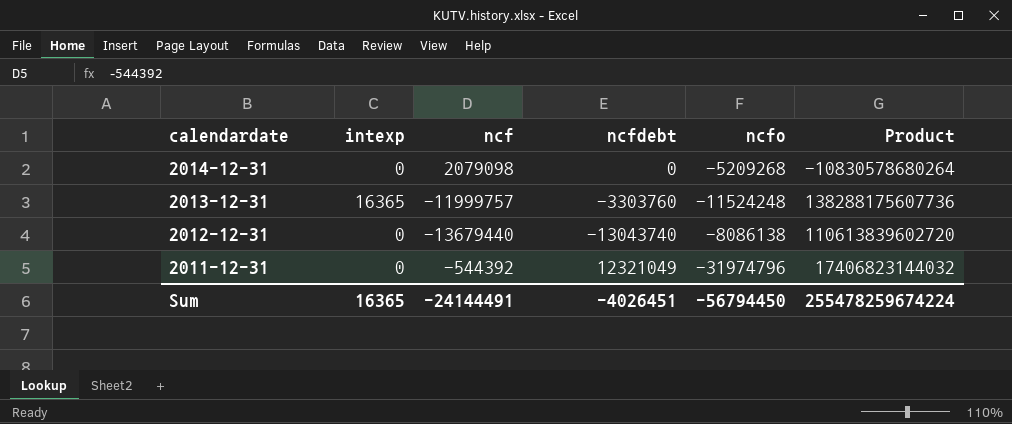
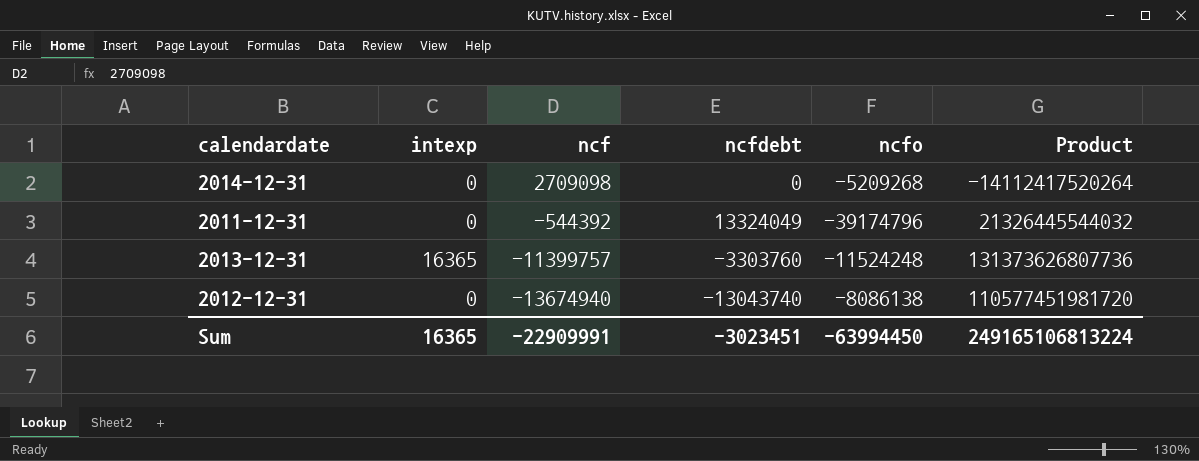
row order: calendardate descending -> ncf descending
2014-12-31 | ncf: 2079098 -> 2709098
2014-12-31 | Product: -10830578680264 -> -14112417520264
2011-12-31 | ncfdebt: 12321049 -> 13324049
2011-12-31 | ncfo: -31974796 -> -39174796
2011-12-31 | Product: 17406823144032 -> 21326445544032
2013-12-31 | ncf: -11999757 -> -11399757
2013-12-31 | Product: 138288175607736 -> 131373626807736
2012-12-31 | ncf: -13679440 -> -13674940
2012-12-31 | Product: 110613839602720 -> 110577451981720
Sum | ncf: -24144491 -> -22909991
Sum | ncfdebt: -4026451 -> -3023451
Sum | ncfo: -56794450 -> -63994450
Sum | Product: 255478259674224 -> 249165106813224

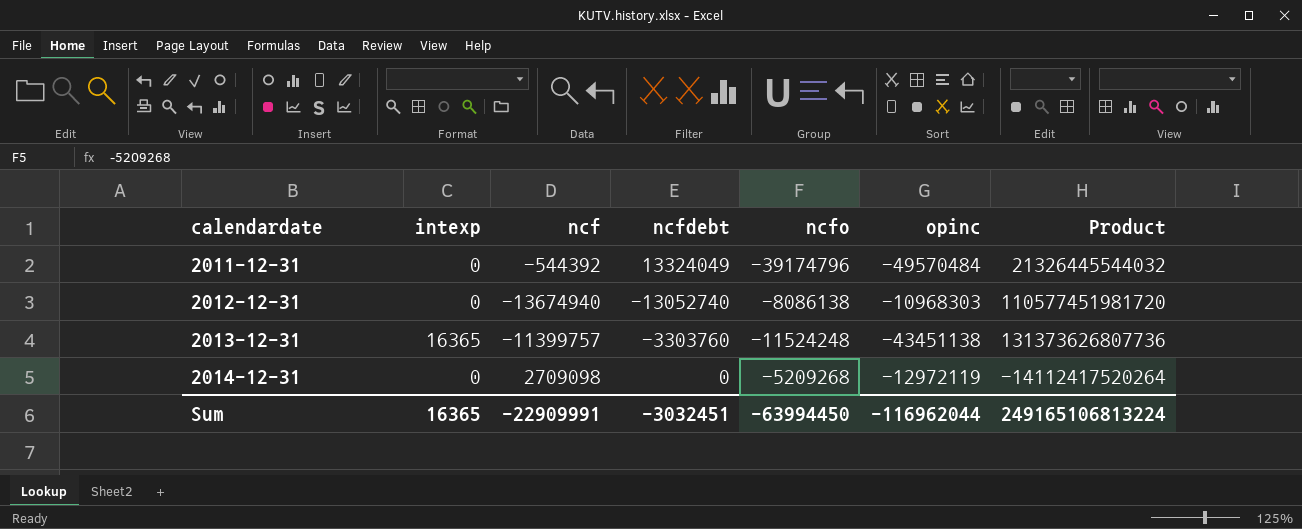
row order: ncf descending -> calendardate ascending
column opinc | position: none -> 6
2012-12-31 | ncfdebt: -13043740 -> -13052740
Sum | ncfdebt: -3023451 -> -3032451

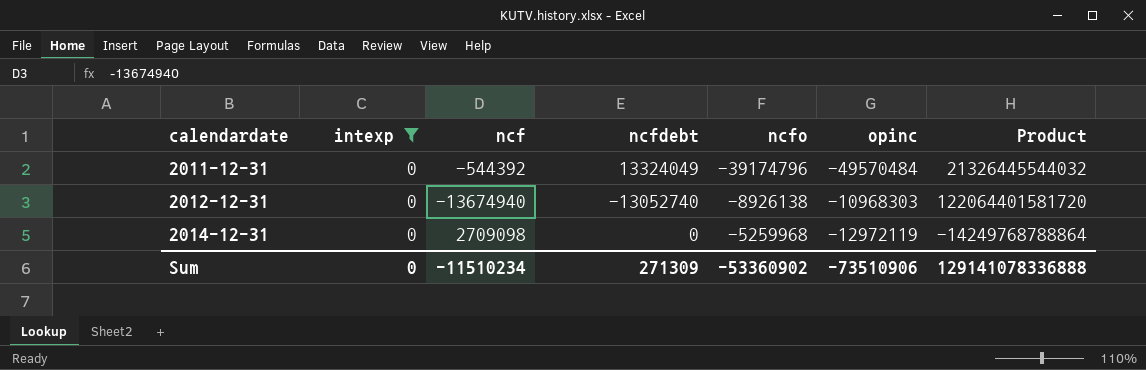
filter: none -> intexp = 0
2012-12-31 | ncfo: -8086138 -> -8926138
2012-12-31 | Product: 110577451981720 -> 122064401581720
2014-12-31 | ncfo: -5209268 -> -5259968
2014-12-31 | Product: -14112417520264 -> -14249768788864
Sum | intexp: 16365 -> 0
Sum | ncf: -22909991 -> -11510234
Sum | ncfdebt: -3032451 -> 271309
Sum | ncfo: -63994450 -> -53360902
Sum | opinc: -116962044 -> -73510906
Sum | Product: 249165106813224 -> 129141078336888

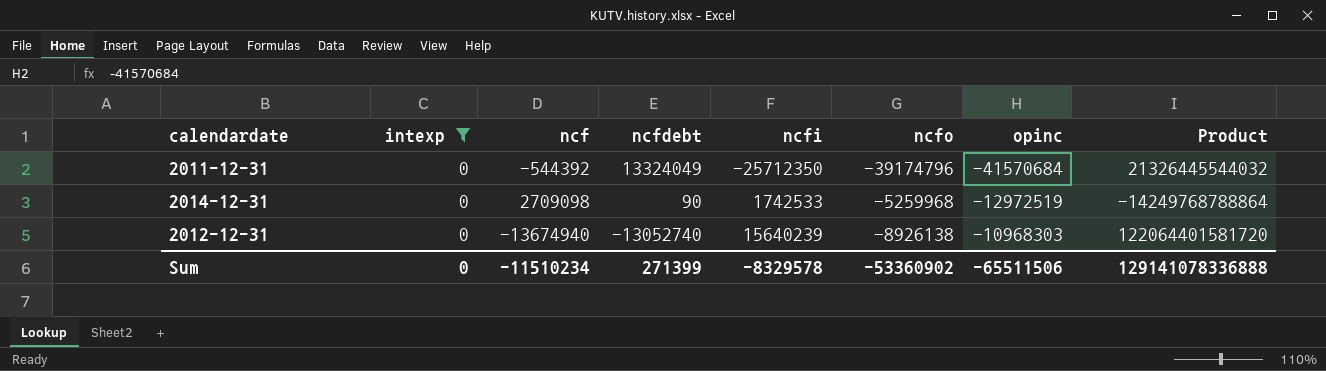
row order: calendardate ascending -> ncfdebt descending
column ncfi | position: none -> 5
2011-12-31 | opinc: -49570484 -> -41570684
2014-12-31 | ncfdebt: 0 -> 90
2014-12-31 | opinc: -12972119 -> -12972519
Sum | ncfdebt: 271309 -> 271399
Sum | opinc: -73510906 -> -65511506

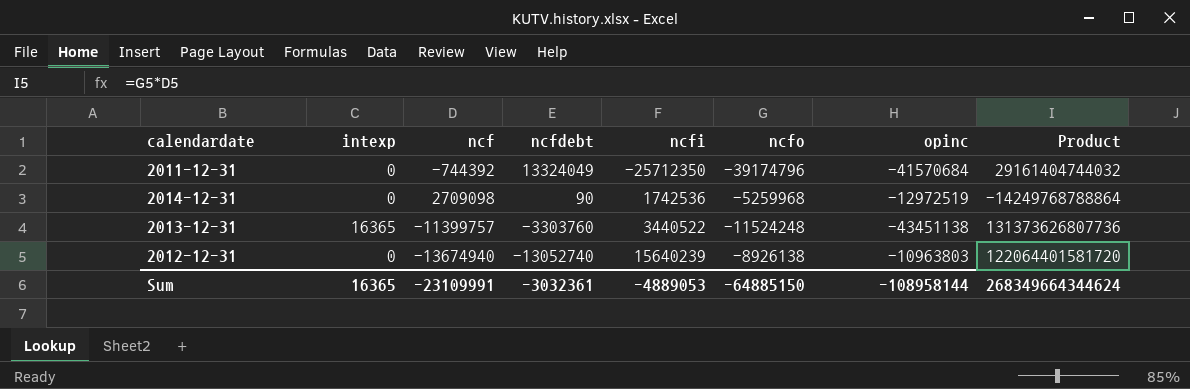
filter: intexp = 0 -> none
2011-12-31 | ncf: -544392 -> -744392
2011-12-31 | Product: 21326445544032 -> 29161404744032
2014-12-31 | ncfi: 1742533 -> 1742536
2012-12-31 | opinc: -10968303 -> -10963803
Sum | intexp: 0 -> 16365
Sum | ncf: -11510234 -> -23109991
Sum | ncfdebt: 271399 -> -3032361
Sum | ncfi: -8329578 -> -4889053
Sum | ncfo: -53360902 -> -64885150
Sum | opinc: -65511506 -> -108958144
Sum | Product: 129141078336888 -> 268349664344624

